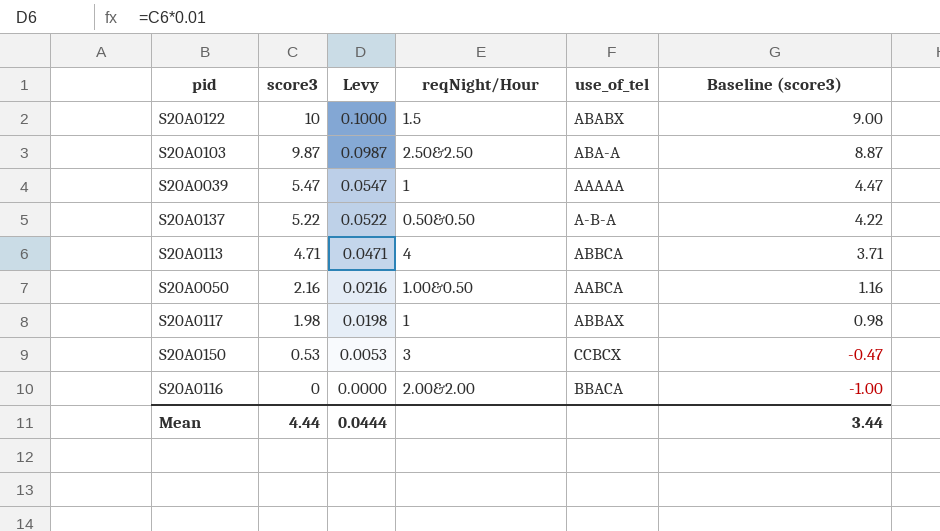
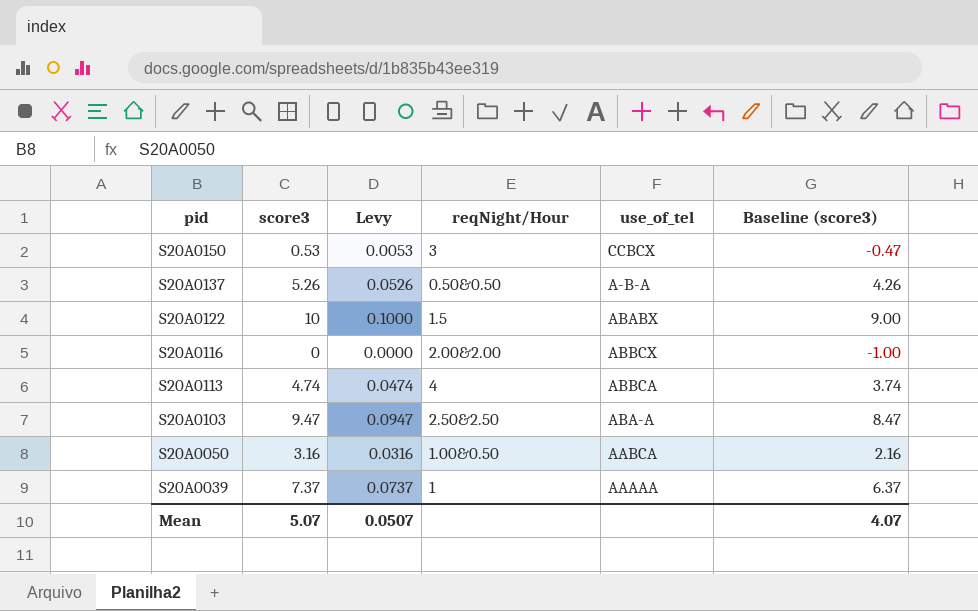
row order: score3 descending -> pid descending
row S20A0117: 1.98 | 0.0198 | 1 | ABBAX | 0.98 -> none
S20A0137 | score3: 5.22 -> 5.26
S20A0137 | Levy: 0.0522 -> 0.0526
S20A0137 | Baseline (score3): 4.22 -> 4.26
S20A0116 | use_of_tel: BBACA -> ABBCX
S20A0113 | score3: 4.71 -> 4.74
S20A0113 | Levy: 0.0471 -> 0.0474
S20A0113 | Baseline (score3): 3.71 -> 3.74
S20A0103 | score3: 9.87 -> 9.47
S20A0103 | Levy: 0.0987 -> 0.0947
S20A0103 | Baseline (score3): 8.87 -> 8.47
S20A0050 | score3: 2.16 -> 3.16
S20A0050 | Levy: 0.0216 -> 0.0316
S20A0050 | Baseline (score3): 1.16 -> 2.16
S20A0039 | score3: 5.47 -> 7.37
S20A0039 | Levy: 0.0547 -> 0.0737
S20A0039 | Baseline (score3): 4.47 -> 6.37
Mean | score3: 4.44 -> 5.07
Mean | Levy: 0.0444 -> 0.0507
Mean | Baseline (score3): 3.44 -> 4.07

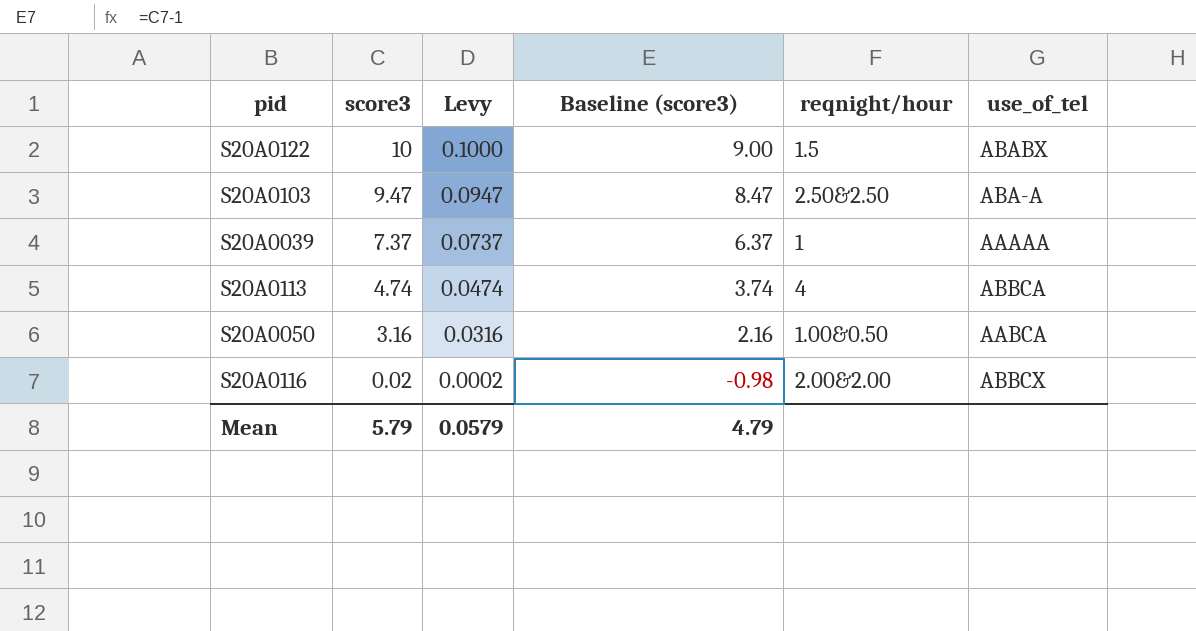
row order: pid descending -> score3 descending
column Baseline (score3) | position: 6 -> 4
column name: reqNight/Hour -> reqnight/hour
row S20A0150: 0.53 | 0.0053 | 3 | CCBCX | -0.47 -> none
row S20A0137: 5.26 | 0.0526 | 0.50&0.50 | A-B-A | 4.26 -> none
S20A0116 | score3: 0 -> 0.02
S20A0116 | Levy: 0.0000 -> 0.0002
S20A0116 | Baseline (score3): -1.00 -> -0.98
Mean | score3: 5.07 -> 5.79
Mean | Levy: 0.0507 -> 0.0579
Mean | Baseline (score3): 4.07 -> 4.79

